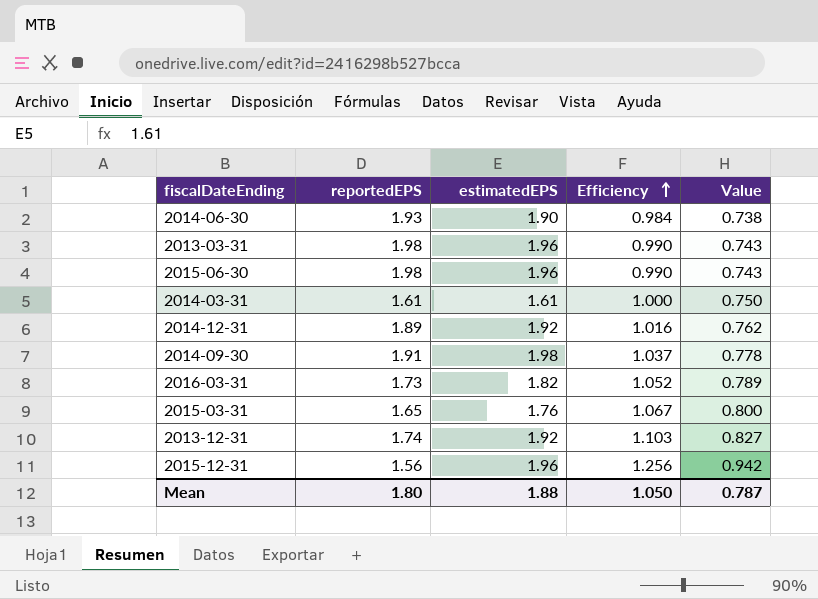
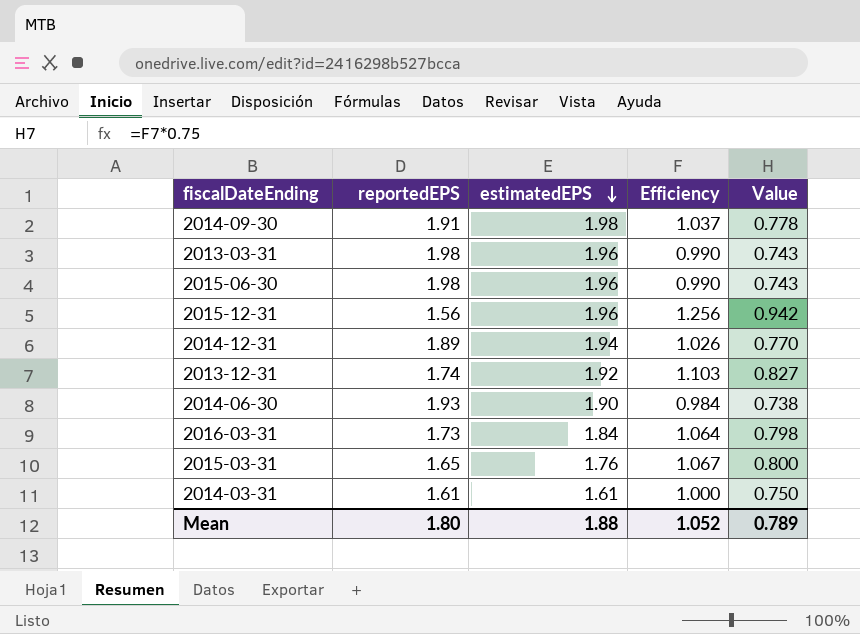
row order: Efficiency ascending -> estimatedEPS descending
2014-12-31 | estimatedEPS: 1.92 -> 1.94
2014-12-31 | Efficiency: 1.016 -> 1.026
2014-12-31 | Value: 0.762 -> 0.770
2016-03-31 | estimatedEPS: 1.82 -> 1.84
2016-03-31 | Efficiency: 1.052 -> 1.064
2016-03-31 | Value: 0.789 -> 0.798
Mean | Efficiency: 1.050 -> 1.052
Mean | Value: 0.787 -> 0.789

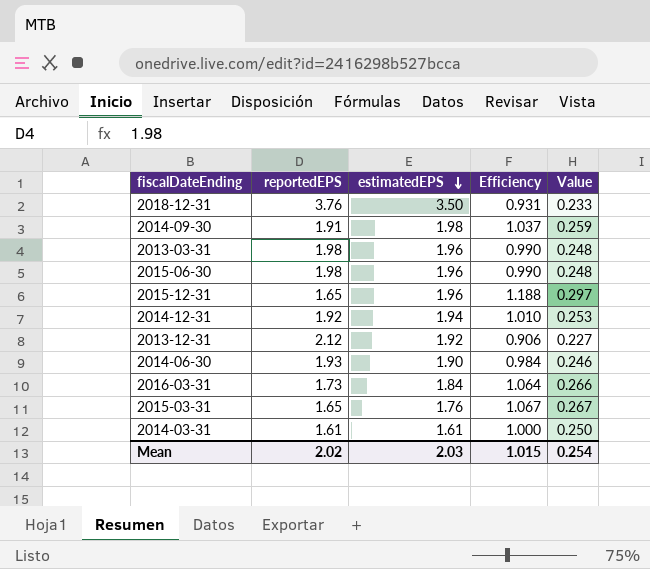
column Value | formula: [Efficiency] * 0.75 -> [Efficiency] * 0.25
row 2018-12-31: none -> 3.76 | 3.50 | 0.931 | 0.233
2015-12-31 | reportedEPS: 1.56 -> 1.65
2015-12-31 | Efficiency: 1.256 -> 1.188
2014-12-31 | reportedEPS: 1.89 -> 1.92
2014-12-31 | Efficiency: 1.026 -> 1.010
2013-12-31 | reportedEPS: 1.74 -> 2.12
2013-12-31 | Efficiency: 1.103 -> 0.906
Mean | reportedEPS: 1.80 -> 2.02
Mean | estimatedEPS: 1.88 -> 2.03
Mean | Efficiency: 1.052 -> 1.015
Mean | Value: 0.789 -> 0.254

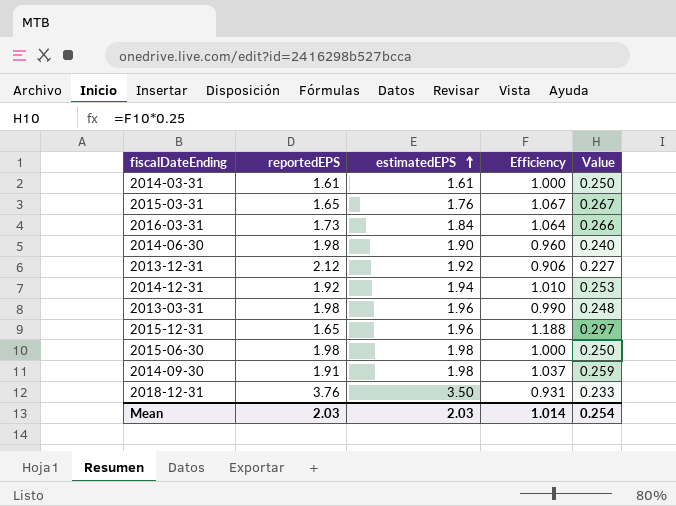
row order: estimatedEPS descending -> estimatedEPS ascending
2014-06-30 | reportedEPS: 1.93 -> 1.98
2014-06-30 | Efficiency: 0.984 -> 0.960
2014-06-30 | Value: 0.246 -> 0.240
2015-06-30 | estimatedEPS: 1.96 -> 1.98
2015-06-30 | Efficiency: 0.990 -> 1.000
2015-06-30 | Value: 0.248 -> 0.250
Mean | reportedEPS: 2.02 -> 2.03
Mean | Efficiency: 1.015 -> 1.014

